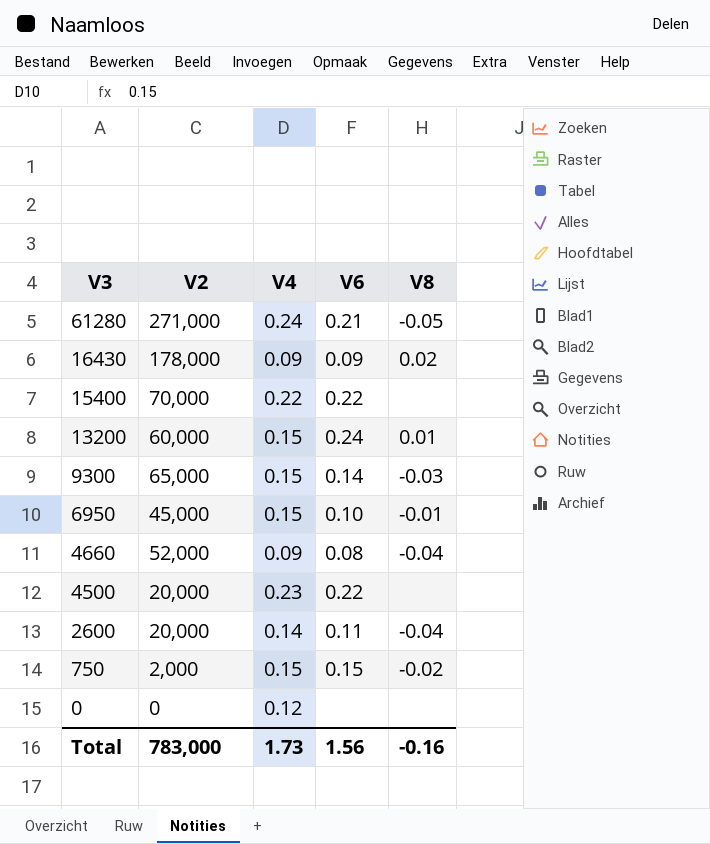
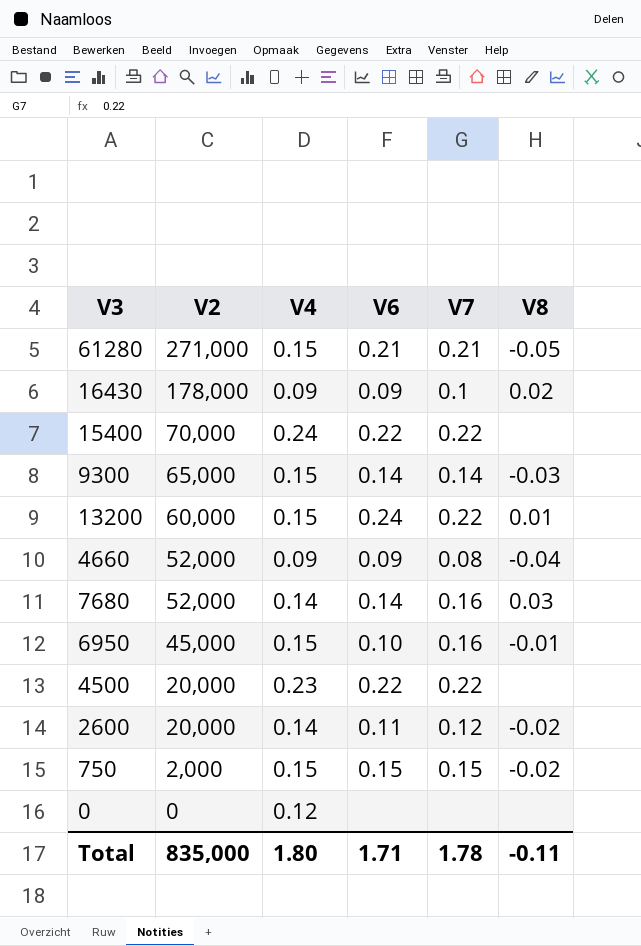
row order: V3 descending -> V2 descending
column V7 | position: none -> 5
61280 | V4: 0.24 -> 0.15
15400 | V4: 0.22 -> 0.24
4660 | V6: 0.08 -> 0.09
row 7680: none -> 52,000 | 0.14 | 0.14 | 0.16 | 0.03
2600 | V8: -0.04 -> -0.02
Total | V2: 783,000 -> 835,000
Total | V4: 1.73 -> 1.80
Total | V6: 1.56 -> 1.71
Total | V8: -0.16 -> -0.11

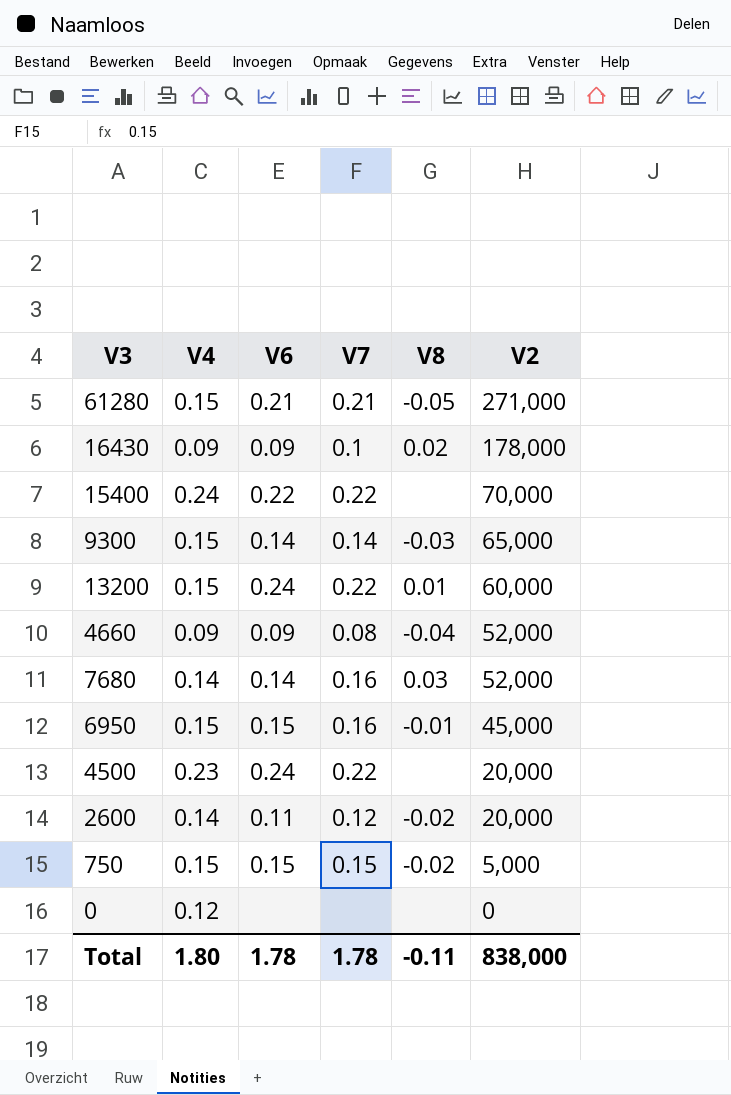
column V2 | position: 2 -> 6
6950 | V6: 0.10 -> 0.15
4500 | V6: 0.22 -> 0.24
750 | V2: 2,000 -> 5,000
Total | V6: 1.71 -> 1.78
Total | V2: 835,000 -> 838,000

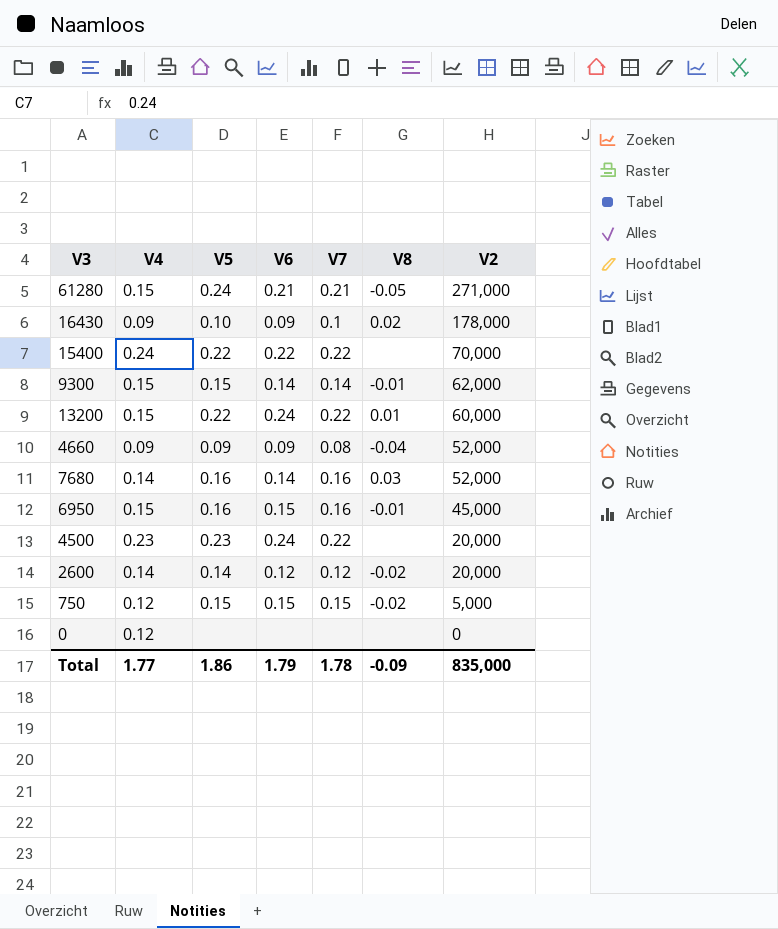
column V5 | position: none -> 3
9300 | V8: -0.03 -> -0.01
9300 | V2: 65,000 -> 62,000
2600 | V6: 0.11 -> 0.12
750 | V4: 0.15 -> 0.12
Total | V4: 1.80 -> 1.77
Total | V6: 1.78 -> 1.79
Total | V8: -0.11 -> -0.09
Total | V2: 838,000 -> 835,000

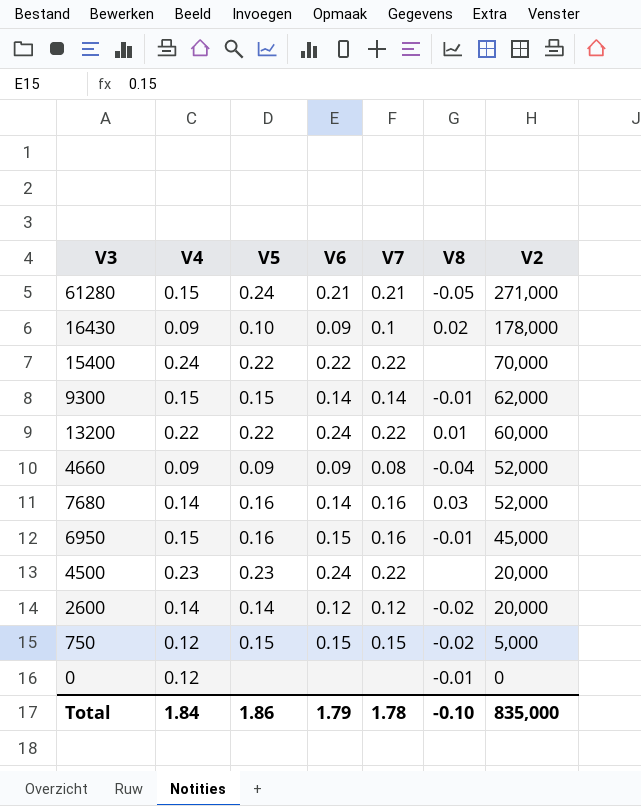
13200 | V4: 0.15 -> 0.22
0 | V8: none -> -0.01
Total | V4: 1.77 -> 1.84
Total | V8: -0.09 -> -0.10

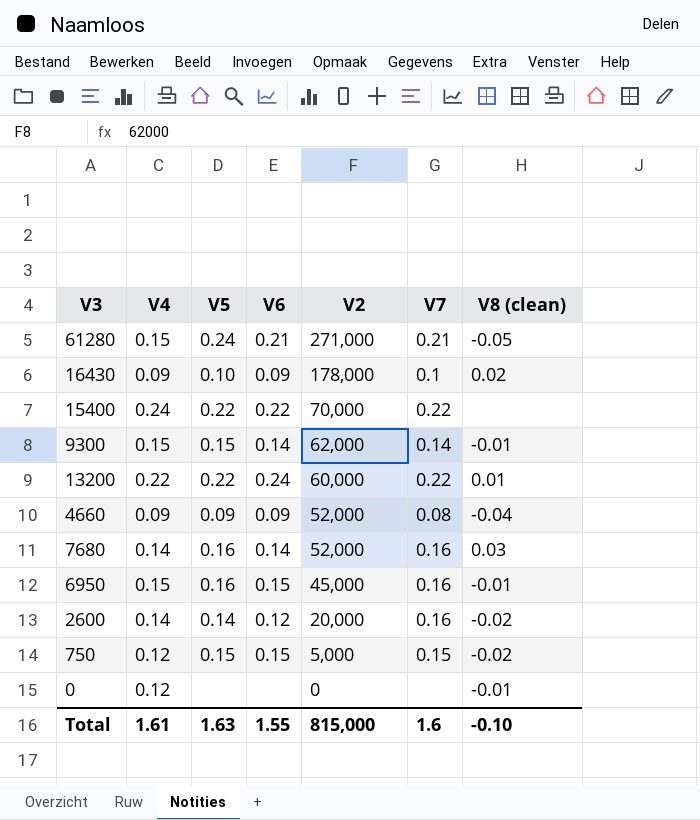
column V2 | position: 7 -> 5
column name: V8 -> V8 (clean)
row 4500: 0.23 | 0.23 | 0.24 | 0.22 | none | 20,000 -> none
2600 | V7: 0.12 -> 0.16
Total | V4: 1.84 -> 1.61
Total | V5: 1.86 -> 1.63
Total | V6: 1.79 -> 1.55
Total | V2: 835,000 -> 815,000
Total | V7: 1.78 -> 1.6

